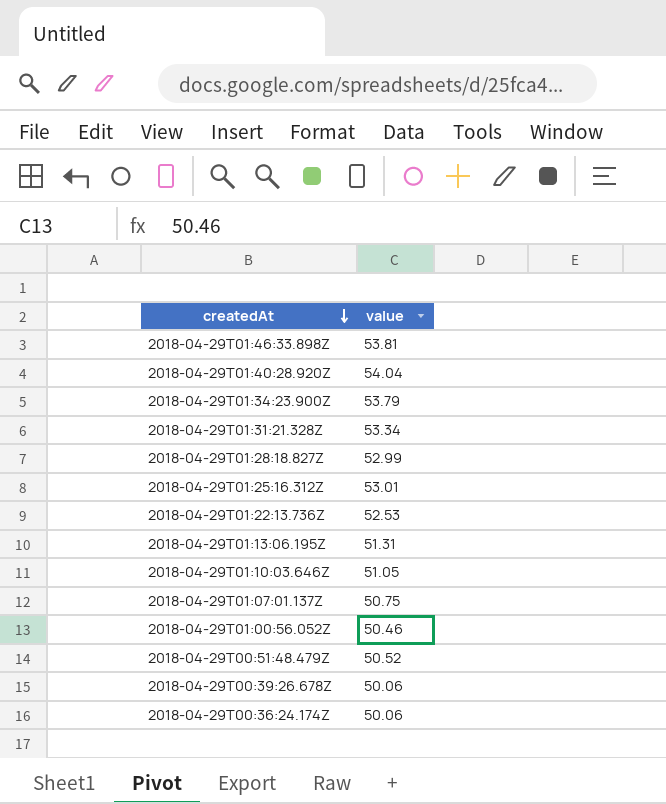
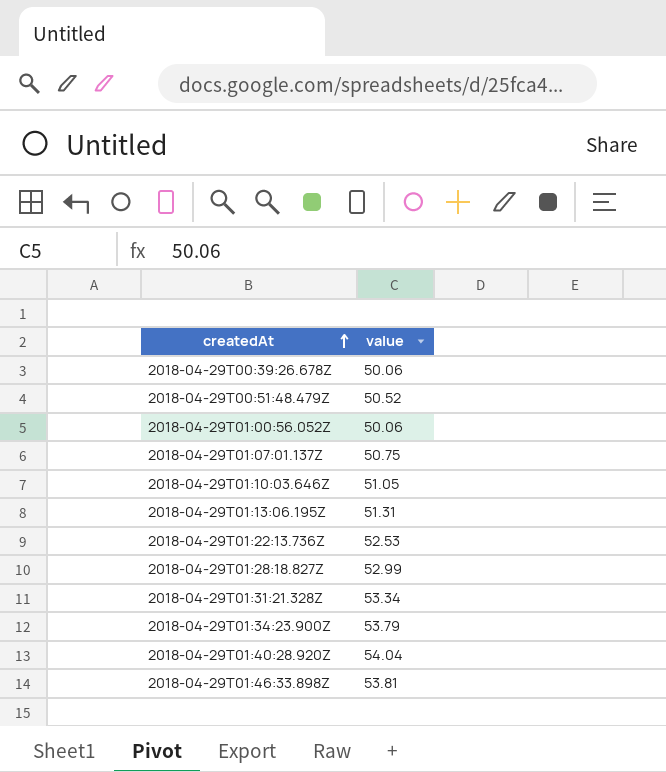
row order: createdAt descending -> createdAt ascending
row 2018-04-29T01:25:16.312Z: 53.01 -> none
row 2018-04-29T00:36:24.174Z: 50.06 -> none
2018-04-29T01:00:56.052Z | value: 50.46 -> 50.06

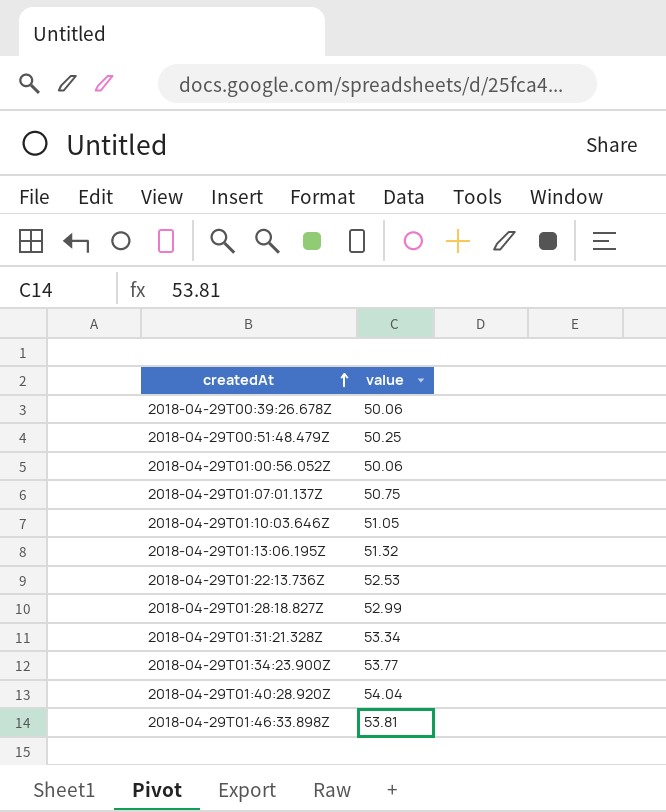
2018-04-29T00:51:48.479Z | value: 50.52 -> 50.25
2018-04-29T01:13:06.195Z | value: 51.31 -> 51.32
2018-04-29T01:34:23.900Z | value: 53.79 -> 53.77

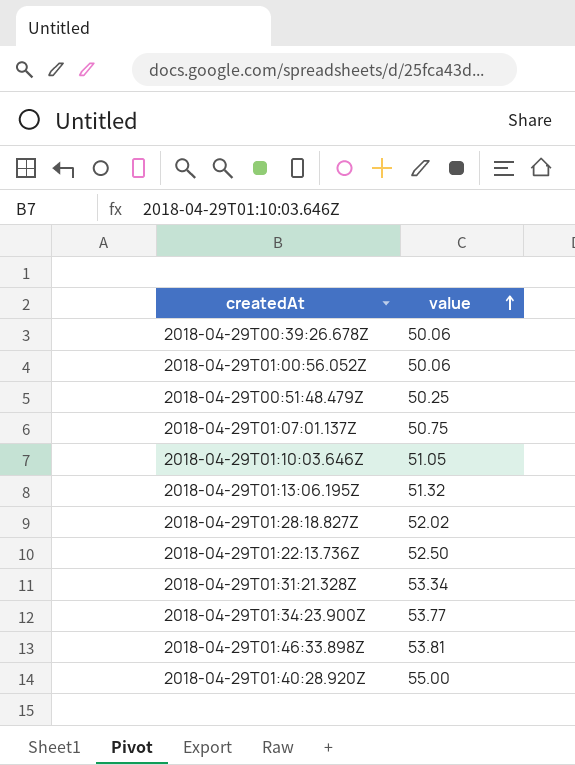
row order: createdAt ascending -> value ascending
2018-04-29T01:28:18.827Z | value: 52.99 -> 52.02
2018-04-29T01:22:13.736Z | value: 52.53 -> 52.50
2018-04-29T01:40:28.920Z | value: 54.04 -> 55.00

